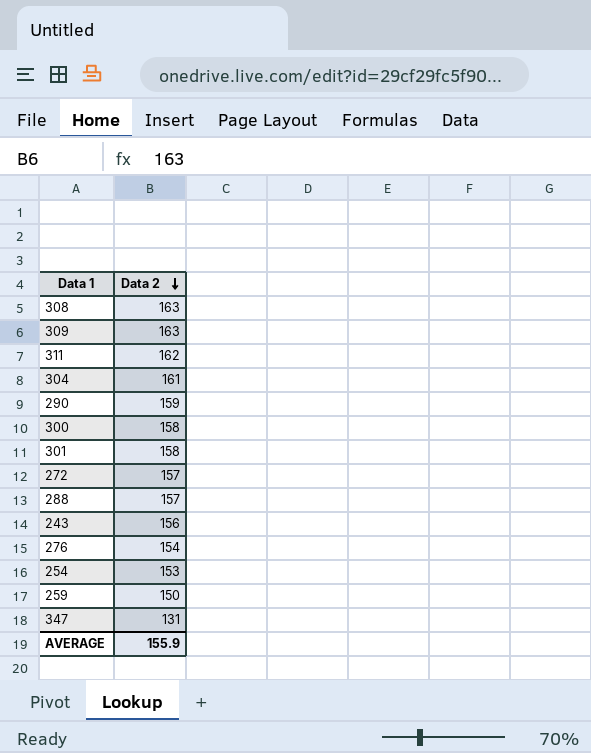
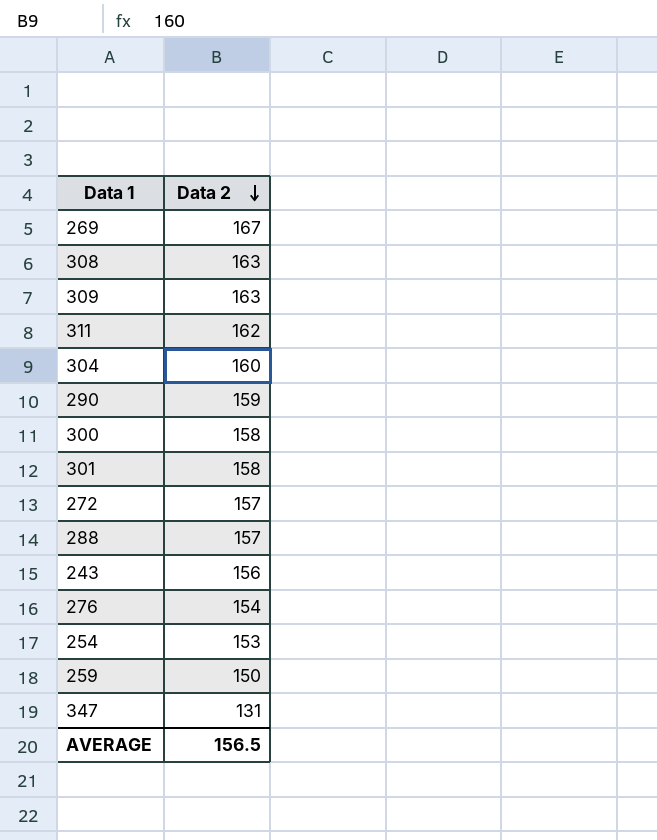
row 269: none -> 167
304 | Data 2: 161 -> 160
AVERAGE | Data 2: 155.9 -> 156.5

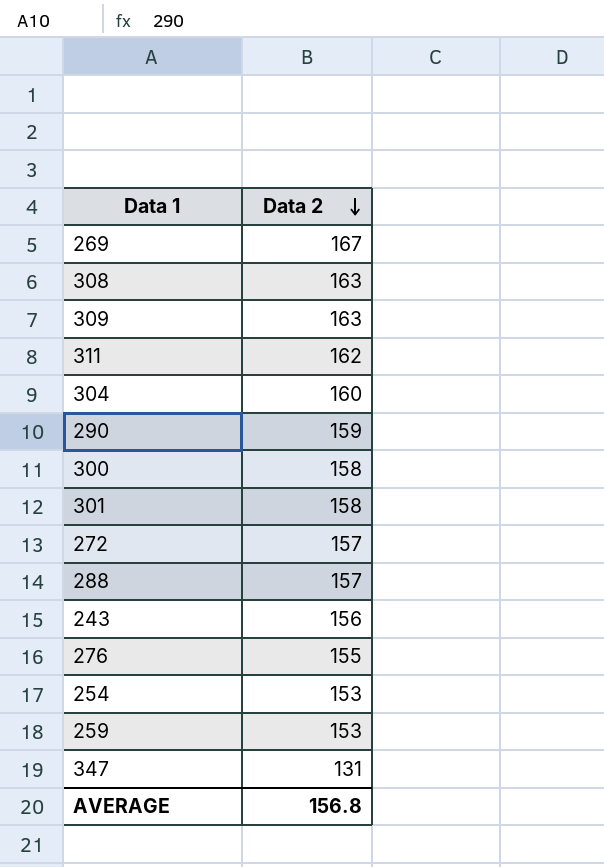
276 | Data 2: 154 -> 155
259 | Data 2: 150 -> 153
AVERAGE | Data 2: 156.5 -> 156.8

